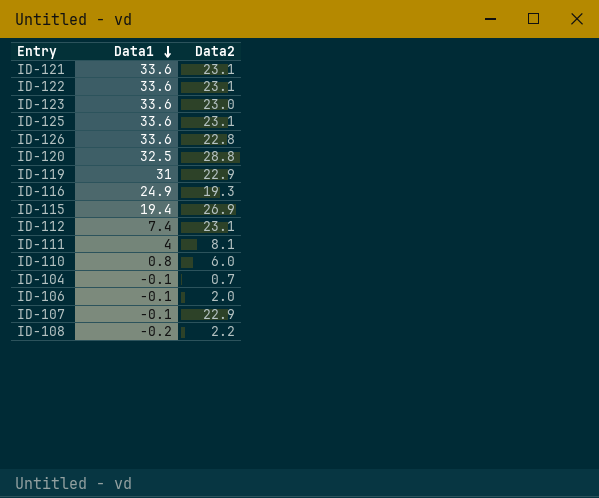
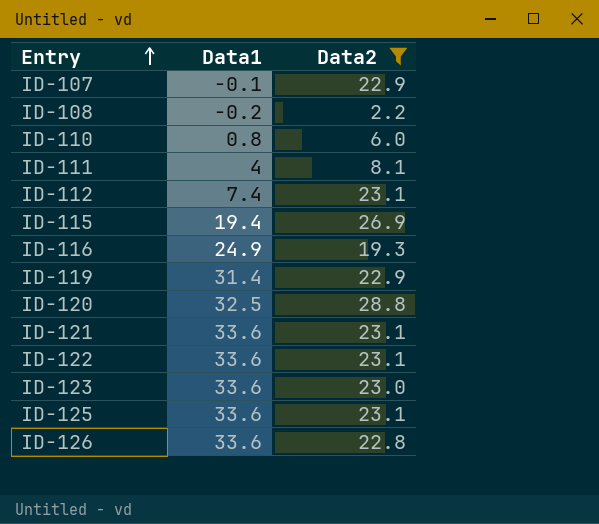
filter: none -> Data2 >= 2.2
row order: Data1 descending -> Entry ascending
ID-119 | Data1: 31 -> 31.4

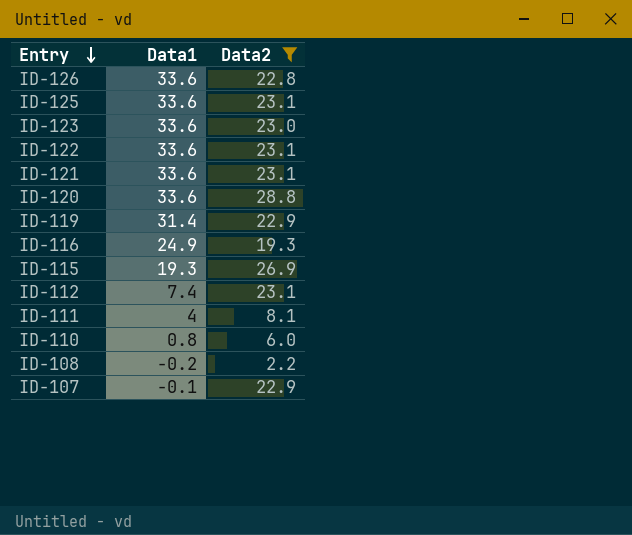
row order: Entry ascending -> Entry descending
ID-120 | Data1: 32.5 -> 33.6
ID-115 | Data1: 19.4 -> 19.3

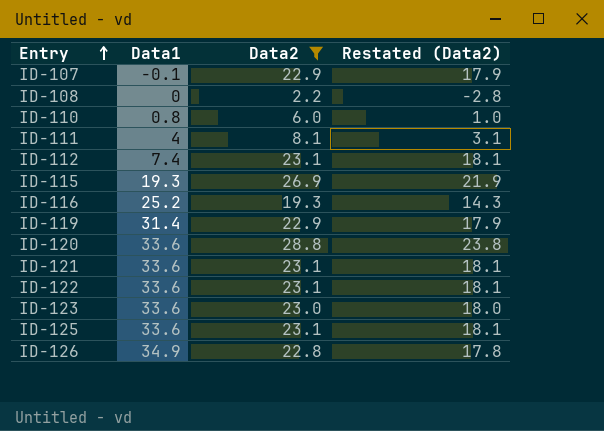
row order: Entry descending -> Entry ascending
column Restated (Data2) | formula: none -> [Data2] - 5
ID-108 | Data1: -0.2 -> 0
ID-116 | Data1: 24.9 -> 25.2
ID-126 | Data1: 33.6 -> 34.9

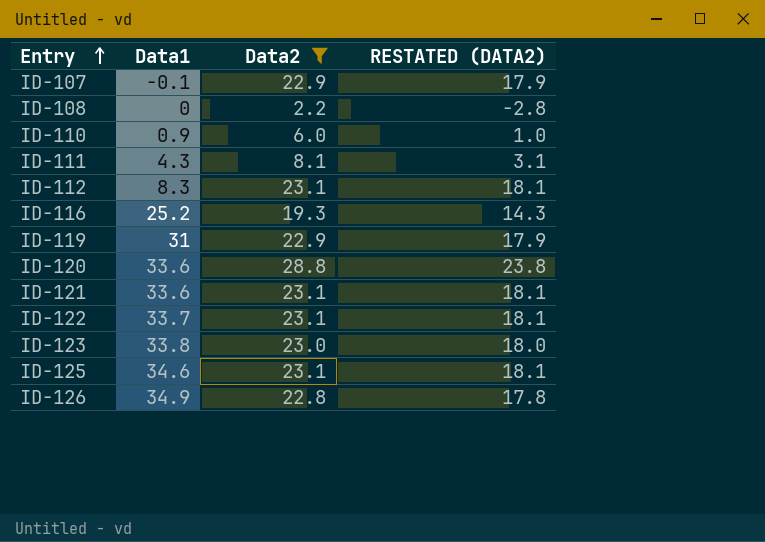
column name: Restated (Data2) -> RESTATED (DATA2)
row ID-115: 19.3 | 26.9 | 21.9 -> none
ID-110 | Data1: 0.8 -> 0.9
ID-111 | Data1: 4 -> 4.3
ID-112 | Data1: 7.4 -> 8.3
ID-119 | Data1: 31.4 -> 31
ID-122 | Data1: 33.6 -> 33.7
ID-123 | Data1: 33.6 -> 33.8
ID-125 | Data1: 33.6 -> 34.6

